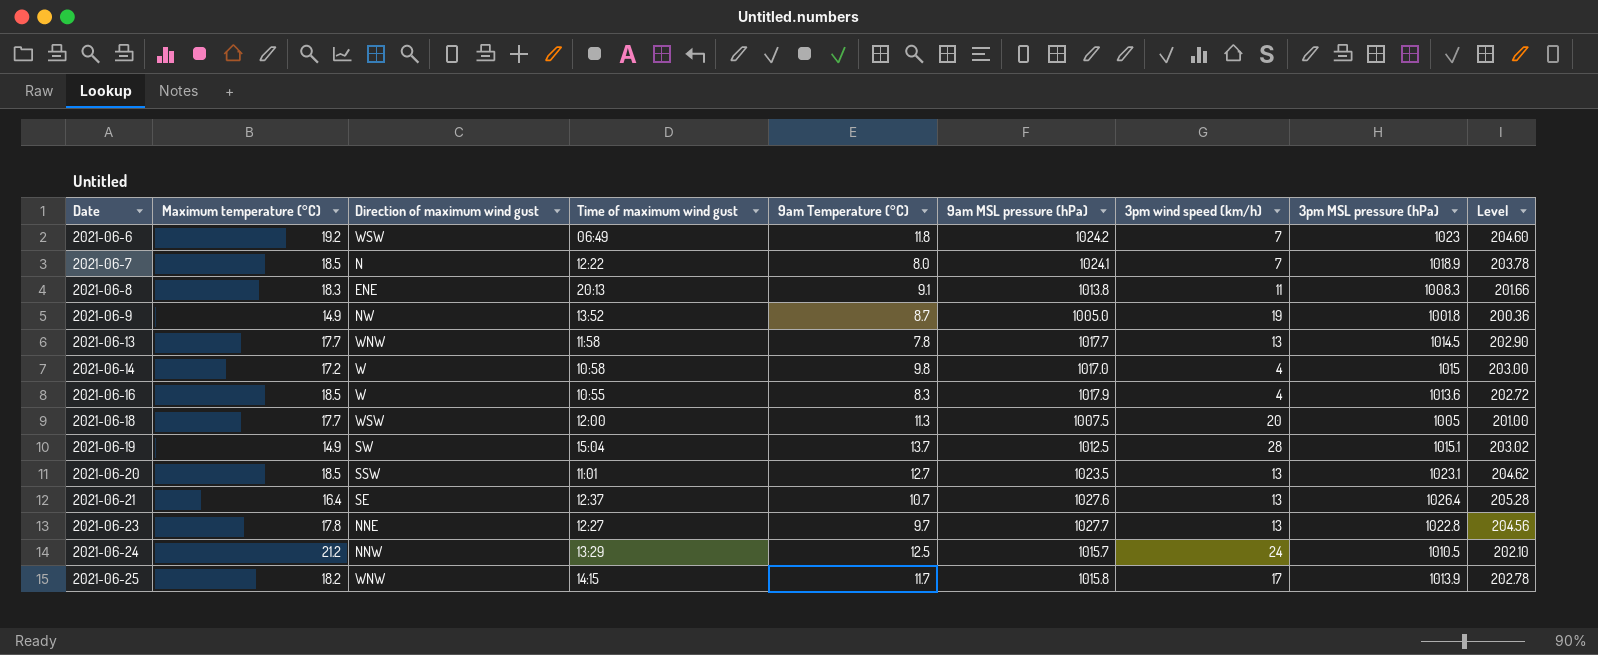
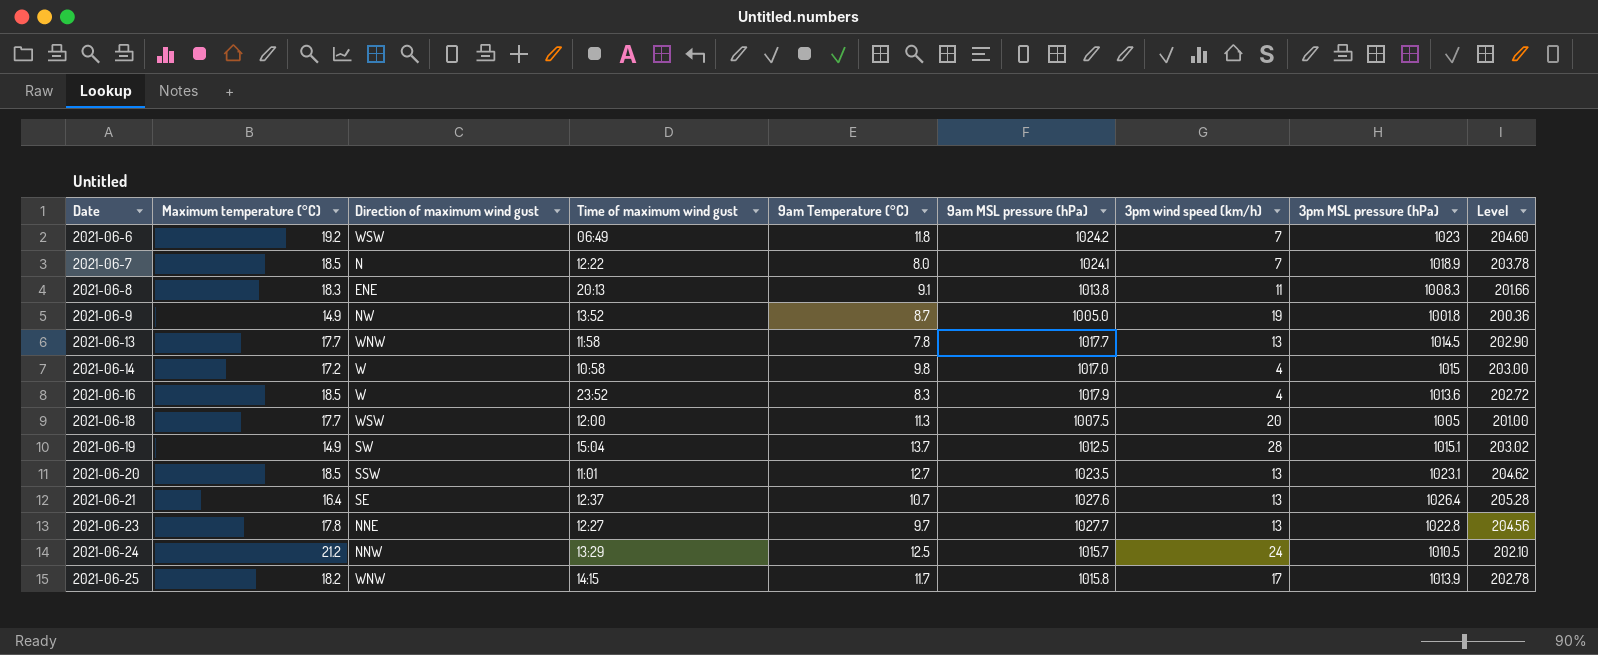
2021-06-16 | Time of maximum wind gust: 10:55 -> 23:52

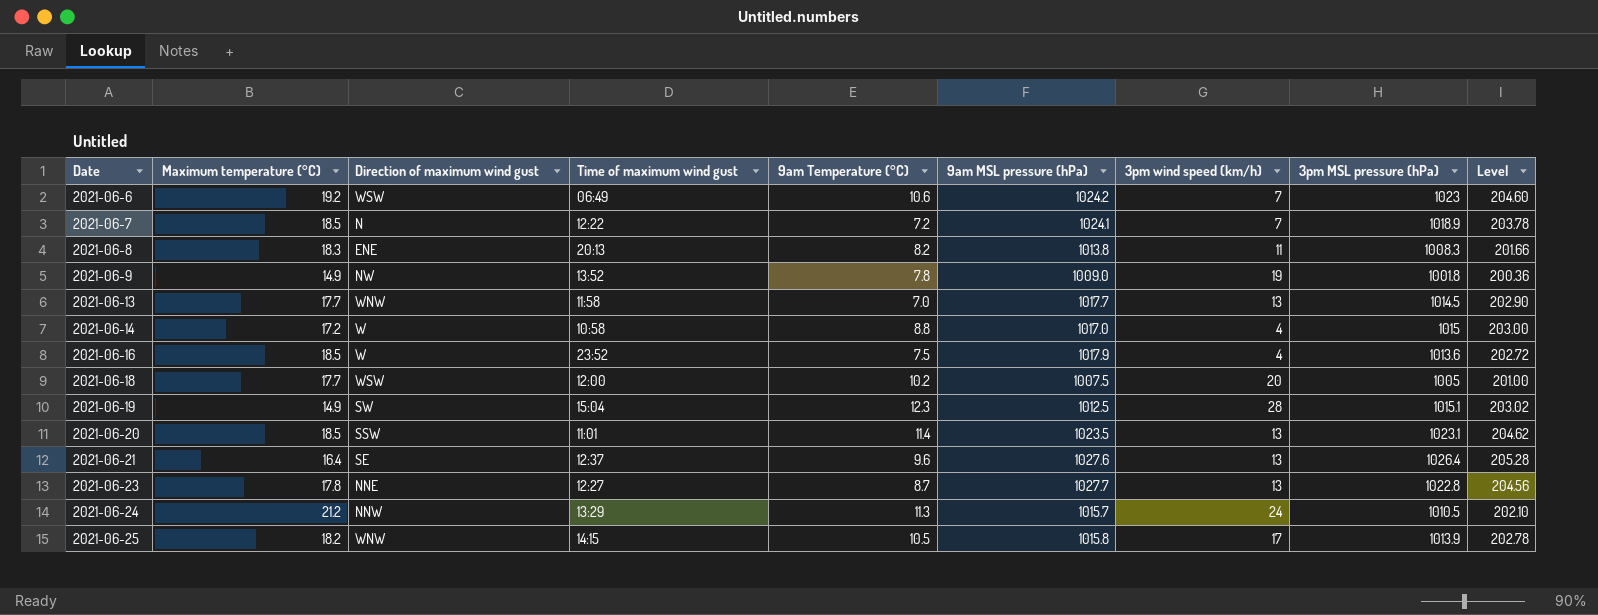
2021-06-6 | 9am Temperature (°C): 11.8 -> 10.6
2021-06-7 | 9am Temperature (°C): 8.0 -> 7.2
2021-06-8 | 9am Temperature (°C): 9.1 -> 8.2
2021-06-9 | 9am Temperature (°C): 8.7 -> 7.8
2021-06-9 | 9am MSL pressure (hPa): 1005.0 -> 1009.0
2021-06-13 | 9am Temperature (°C): 7.8 -> 7.0
2021-06-14 | 9am Temperature (°C): 9.8 -> 8.8
2021-06-16 | 9am Temperature (°C): 8.3 -> 7.5
2021-06-18 | 9am Temperature (°C): 11.3 -> 10.2
2021-06-19 | 9am Temperature (°C): 13.7 -> 12.3
2021-06-20 | 9am Temperature (°C): 12.7 -> 11.4
2021-06-21 | 9am Temperature (°C): 10.7 -> 9.6
2021-06-23 | 9am Temperature (°C): 9.7 -> 8.7
2021-06-24 | 9am Temperature (°C): 12.5 -> 11.3
2021-06-25 | 9am Temperature (°C): 11.7 -> 10.5

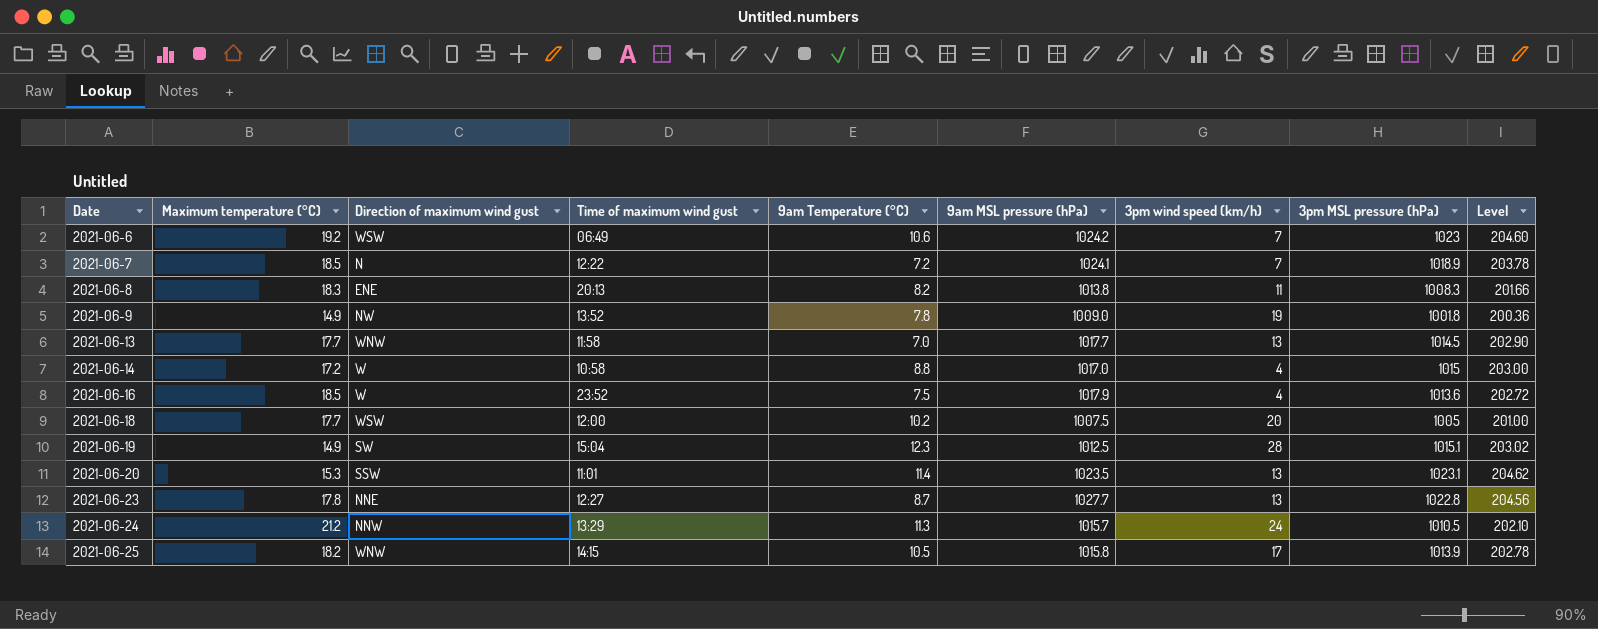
row 2021-06-21: 16.4 | SE | 12:37 | 9.6 | 1027.6 | 13 | 1026.4 | 205.28 -> none
2021-06-20 | Maximum temperature (°C): 18.5 -> 15.3

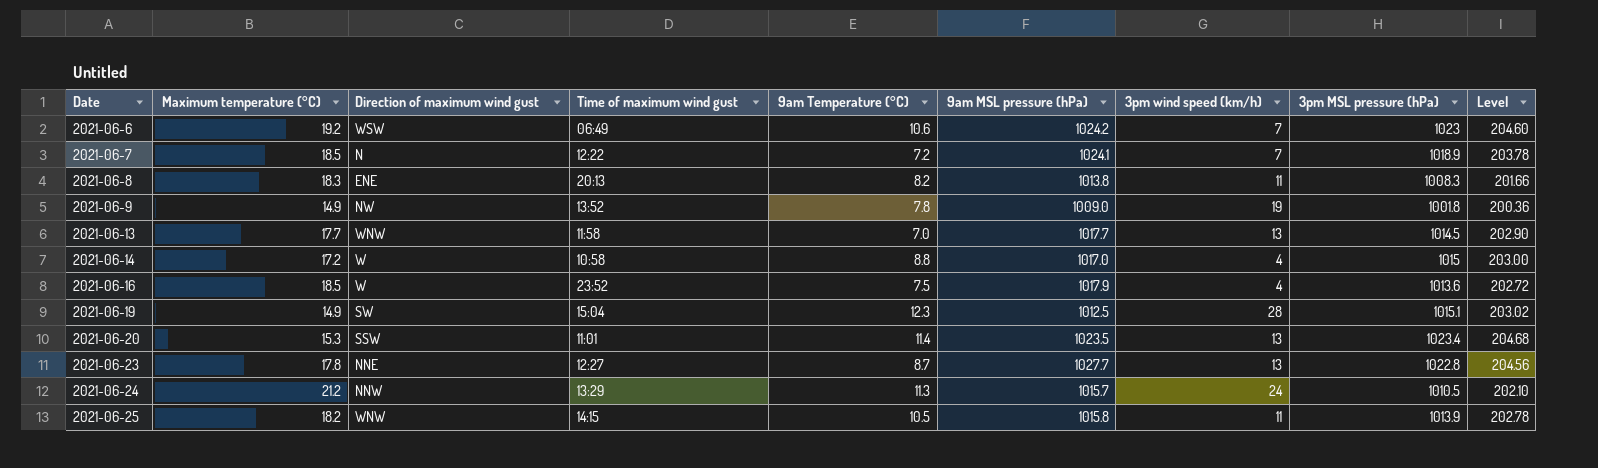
row 2021-06-18: 17.7 | WSW | 12:00 | 10.2 | 1007.5 | 20 | 1005 | 201.00 -> none
2021-06-20 | 3pm MSL pressure (hPa): 1023.1 -> 1023.4
2021-06-20 | Level: 204.62 -> 204.68
2021-06-25 | 3pm wind speed (km/h): 17 -> 11

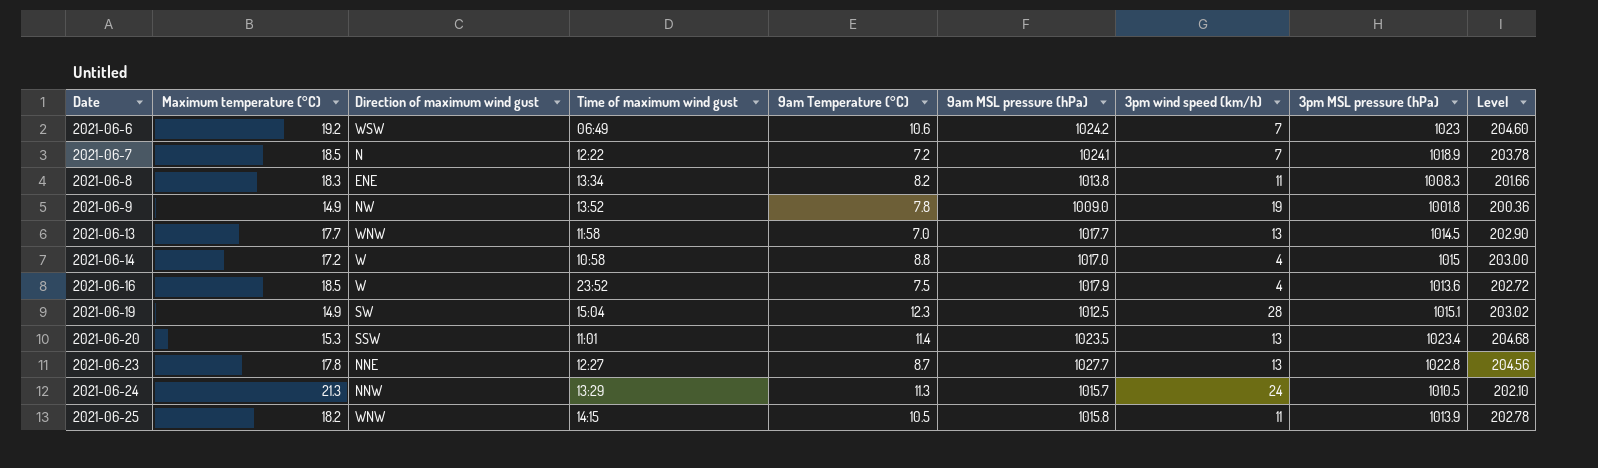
2021-06-8 | Time of maximum wind gust: 20:13 -> 13:34
2021-06-24 | Maximum temperature (°C): 21.2 -> 21.3

